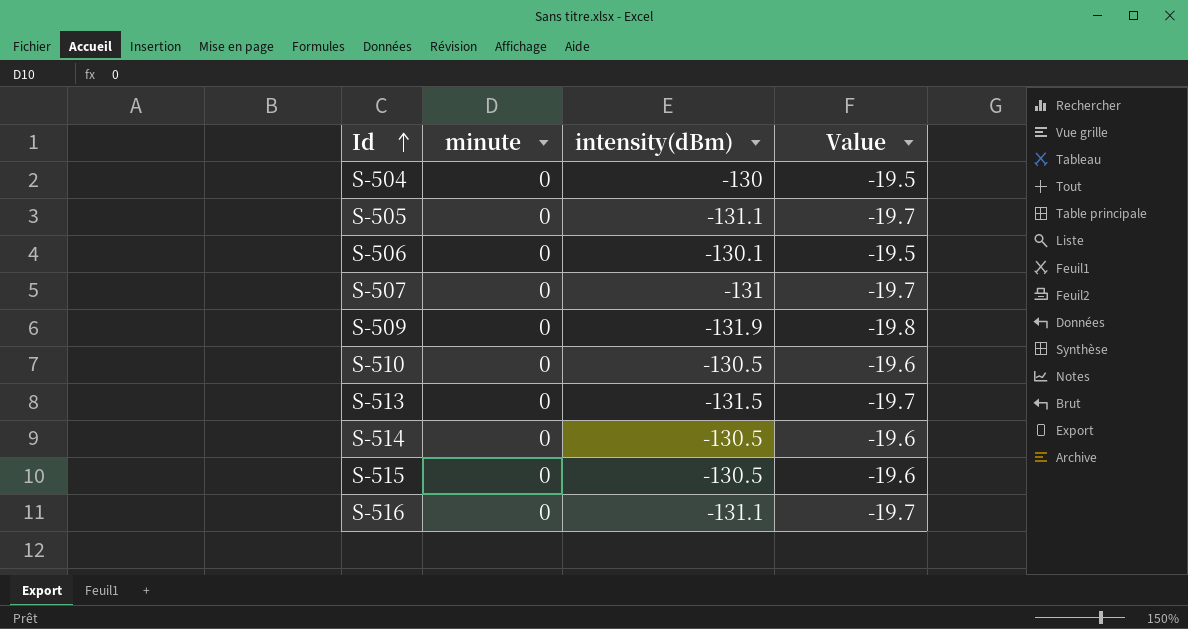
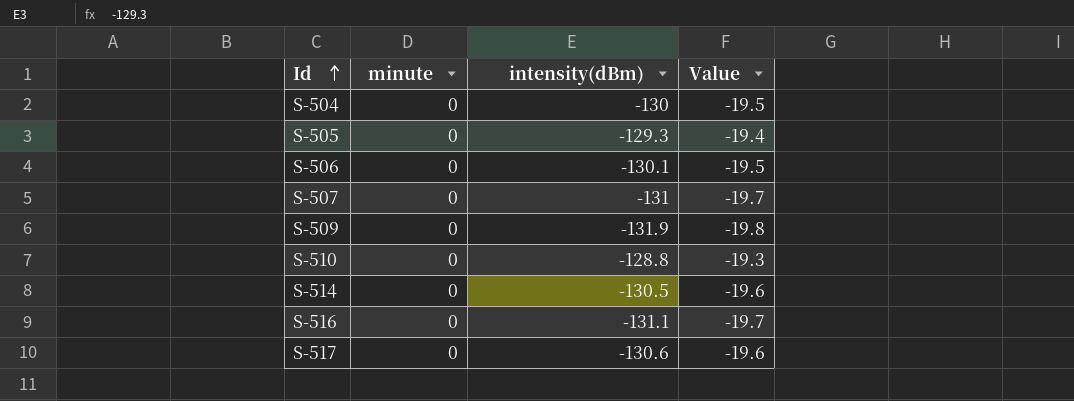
row S-513: 0 | -131.5 | -19.7 -> none
row S-515: 0 | -130.5 | -19.6 -> none
S-505 | intensity(dBm): -131.1 -> -129.3
S-505 | Value: -19.7 -> -19.4
S-510 | intensity(dBm): -130.5 -> -128.8
S-510 | Value: -19.6 -> -19.3
row S-517: none -> 0 | -130.6 | -19.6

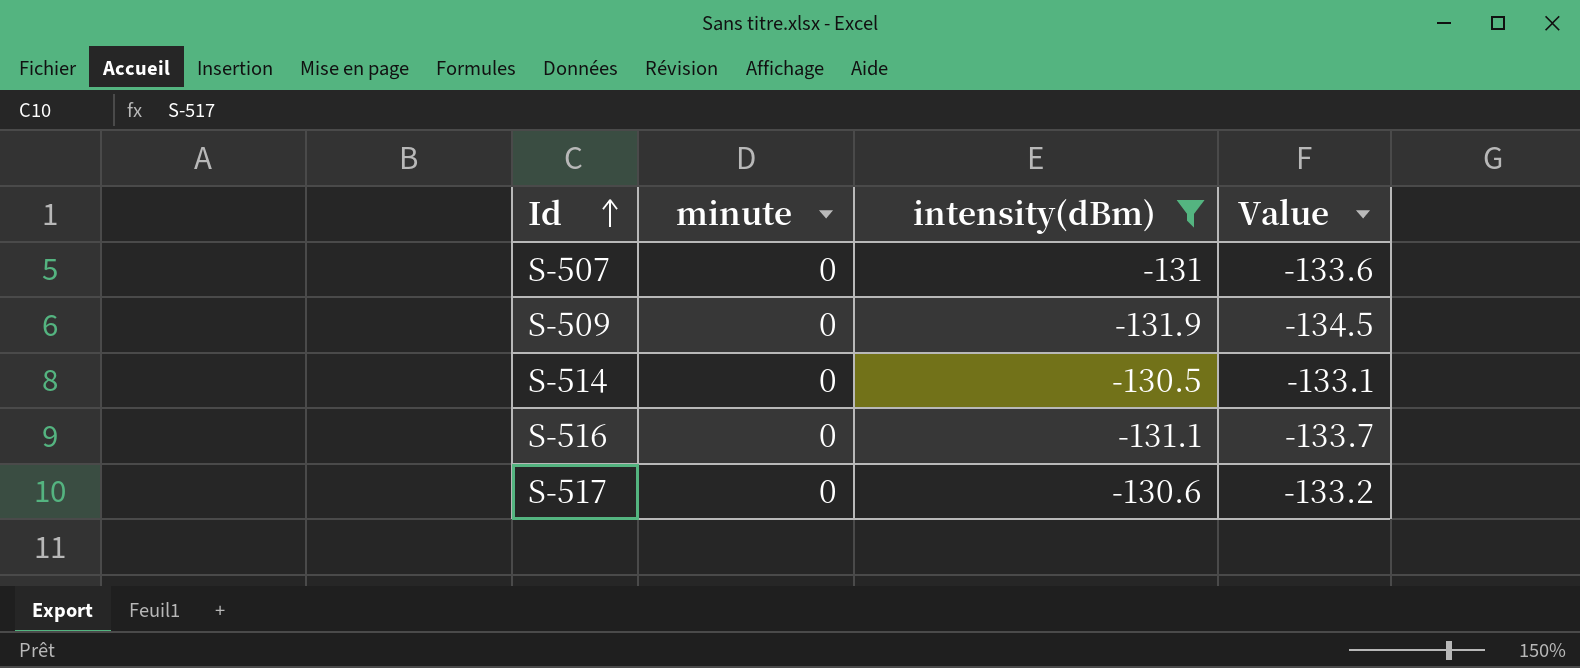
filter: none -> intensity(dBm) <= -130.5
column Value | formula: [intensity(dBm)] * 0.15 -> [intensity(dBm)] * 1.02

